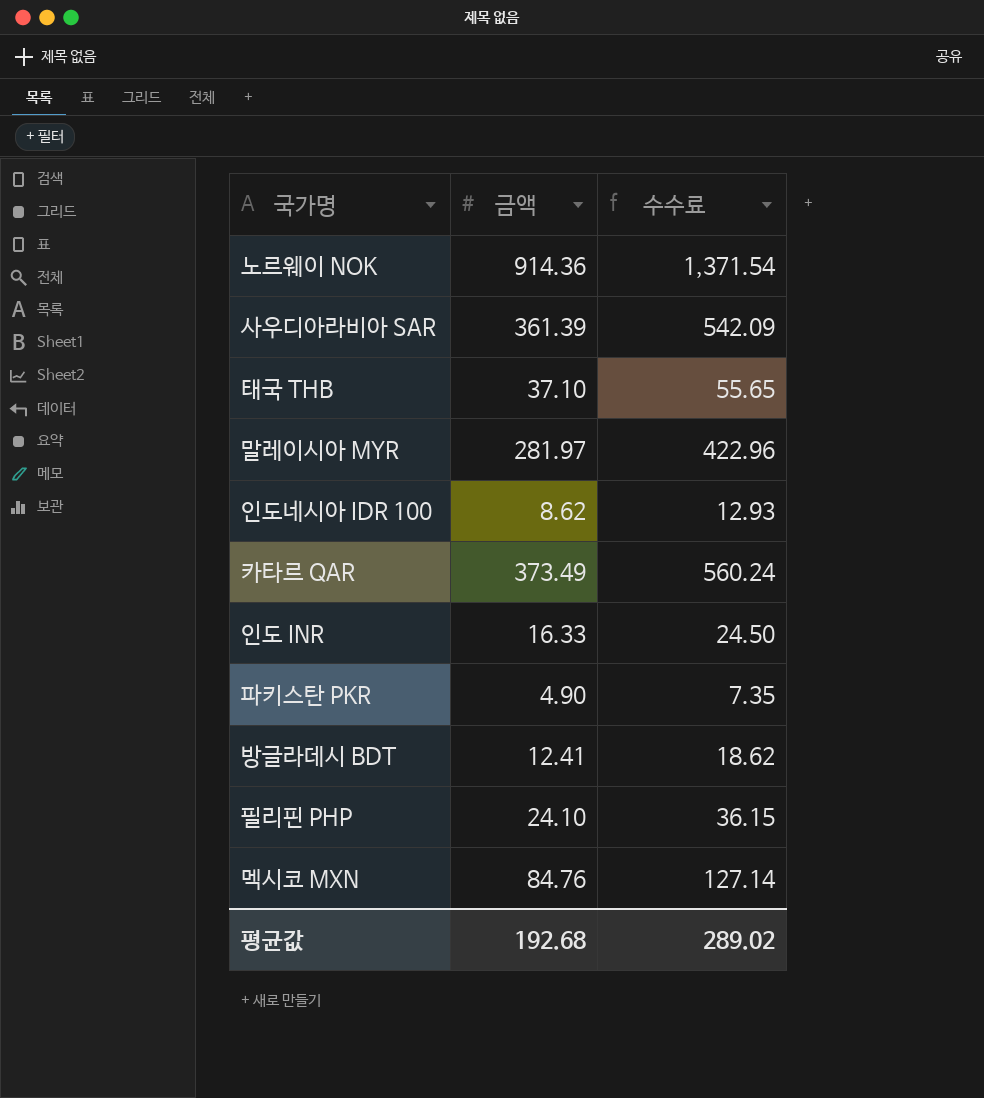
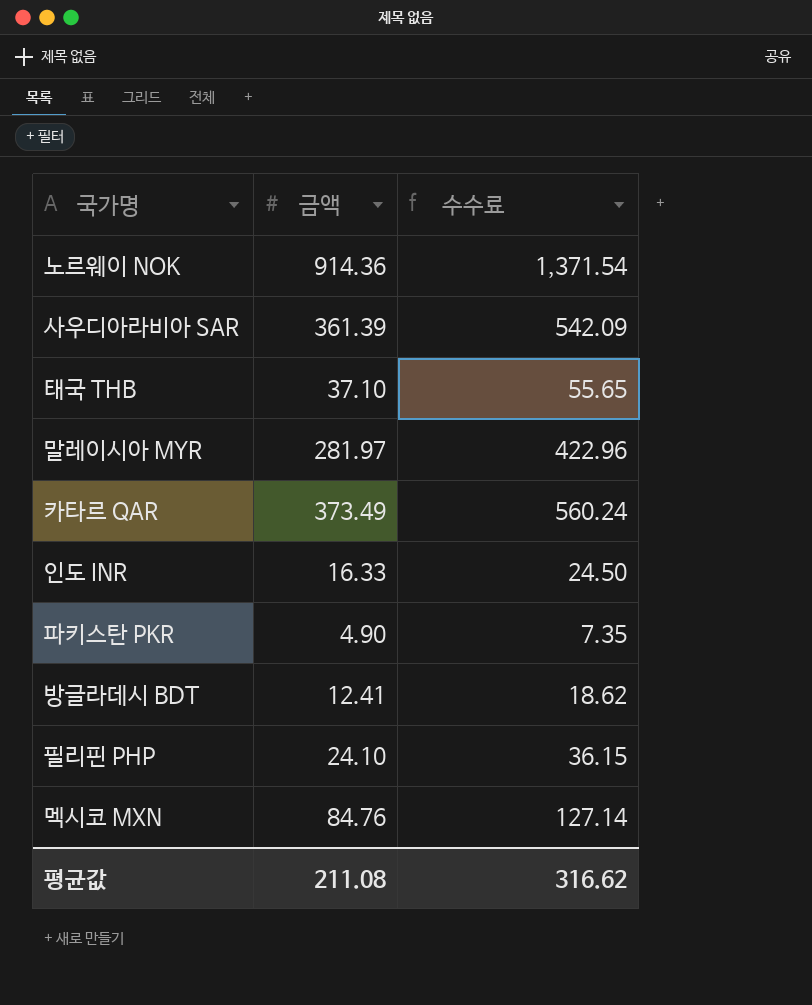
row 인도네시아 IDR 100: 8.62 | 12.93 -> none
평균값 | 금액: 192.68 -> 211.08
평균값 | 수수료: 289.02 -> 316.62

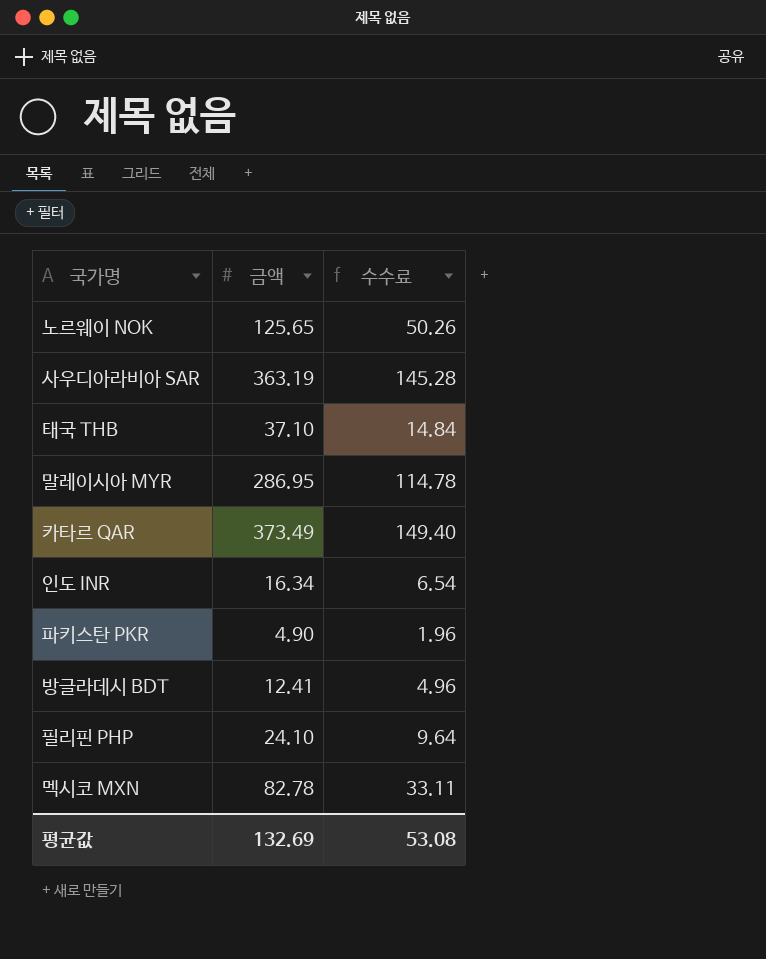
column 수수료 | formula: [금액] * 1.5 -> [금액] * 0.4
노르웨이 NOK | 금액: 914.36 -> 125.65
사우디아라비아 SAR | 금액: 361.39 -> 363.19
말레이시아 MYR | 금액: 281.97 -> 286.95
인도 INR | 금액: 16.33 -> 16.34
멕시코 MXN | 금액: 84.76 -> 82.78
평균값 | 금액: 211.08 -> 132.69
평균값 | 수수료: 316.62 -> 53.08

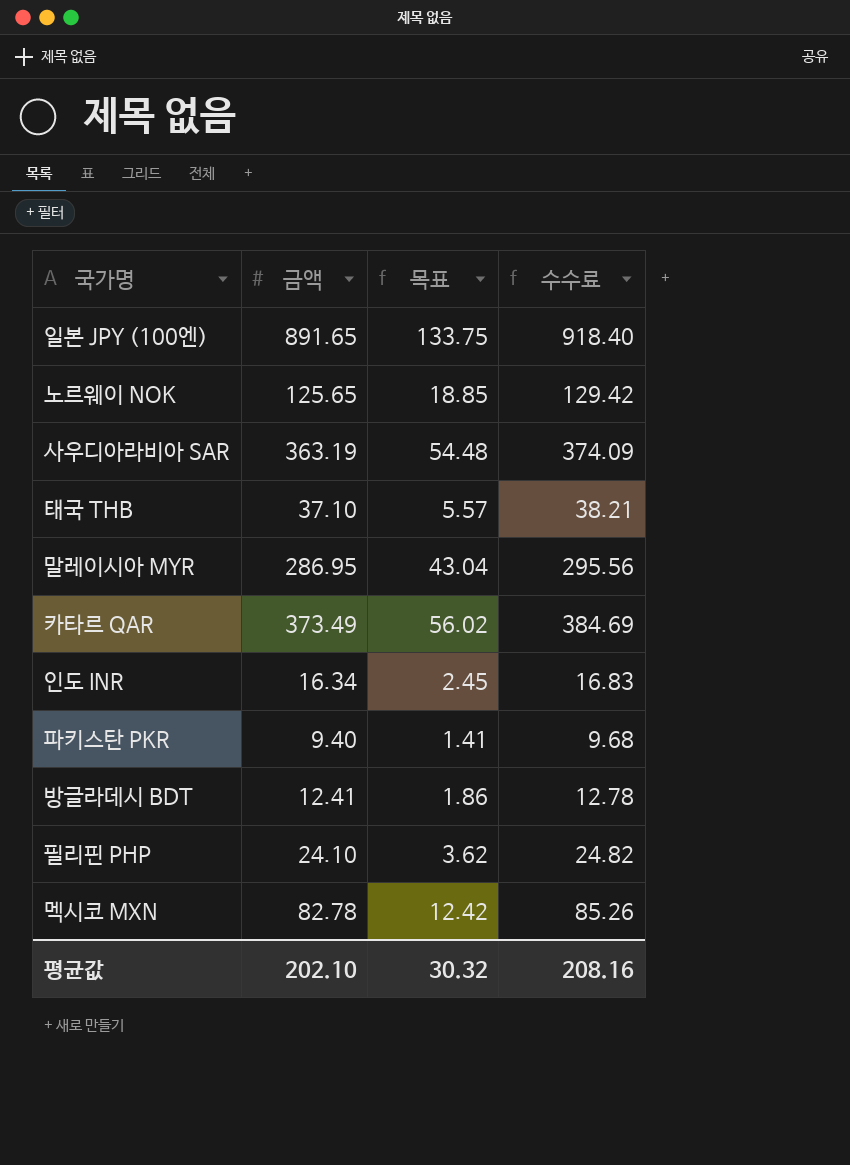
column 목표 | formula: none -> [금액] * 0.15
column 수수료 | formula: [금액] * 0.4 -> [금액] * 1.03
row 일본 JPY (100엔): none -> 891.65 | 133.75 | 918.40
파키스탄 PKR | 금액: 4.90 -> 9.40
평균값 | 금액: 132.69 -> 202.10
평균값 | 수수료: 53.08 -> 208.16

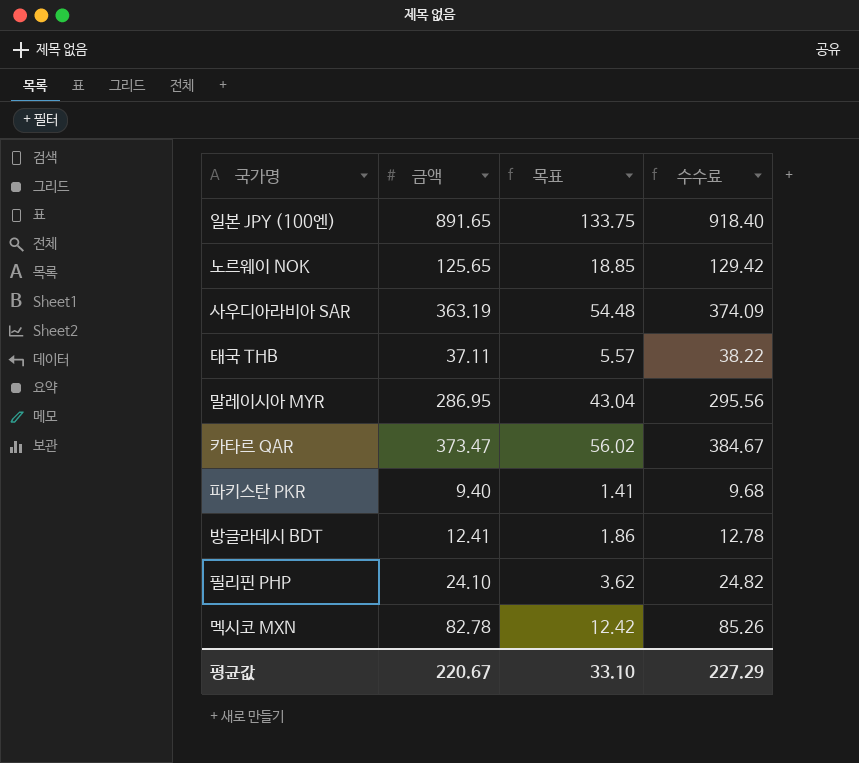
row 인도 INR: 16.34 | 2.45 | 16.83 -> none
태국 THB | 금액: 37.10 -> 37.11
태국 THB | 수수료: 38.21 -> 38.22
카타르 QAR | 금액: 373.49 -> 373.47
카타르 QAR | 수수료: 384.69 -> 384.67
평균값 | 금액: 202.10 -> 220.67
평균값 | 목표: 30.32 -> 33.10
평균값 | 수수료: 208.16 -> 227.29

